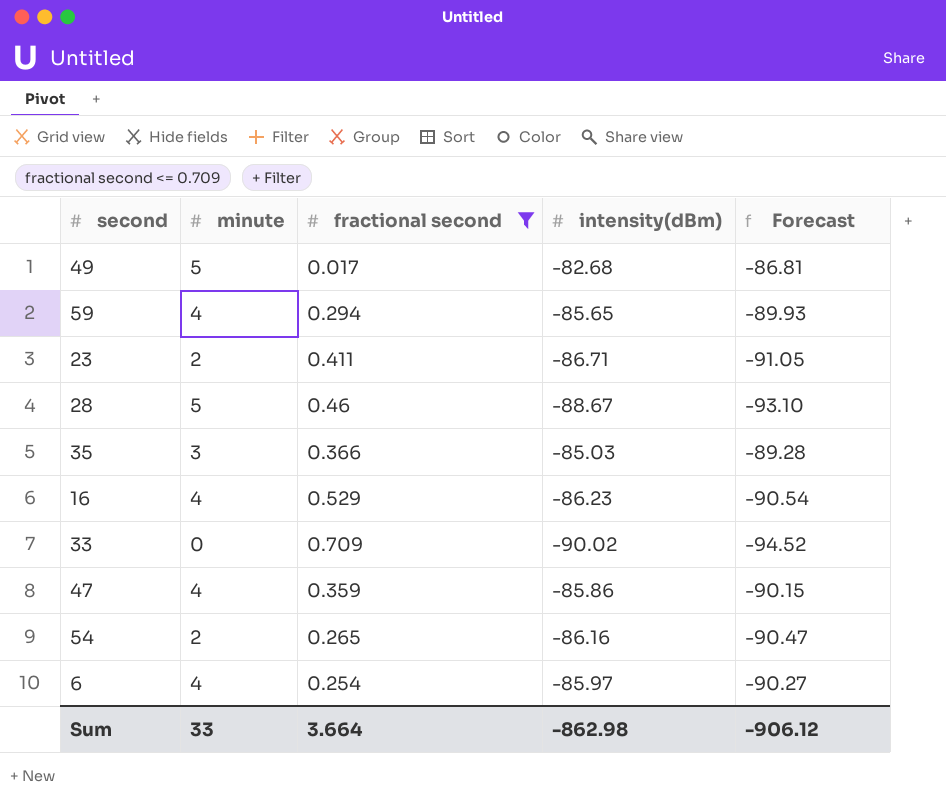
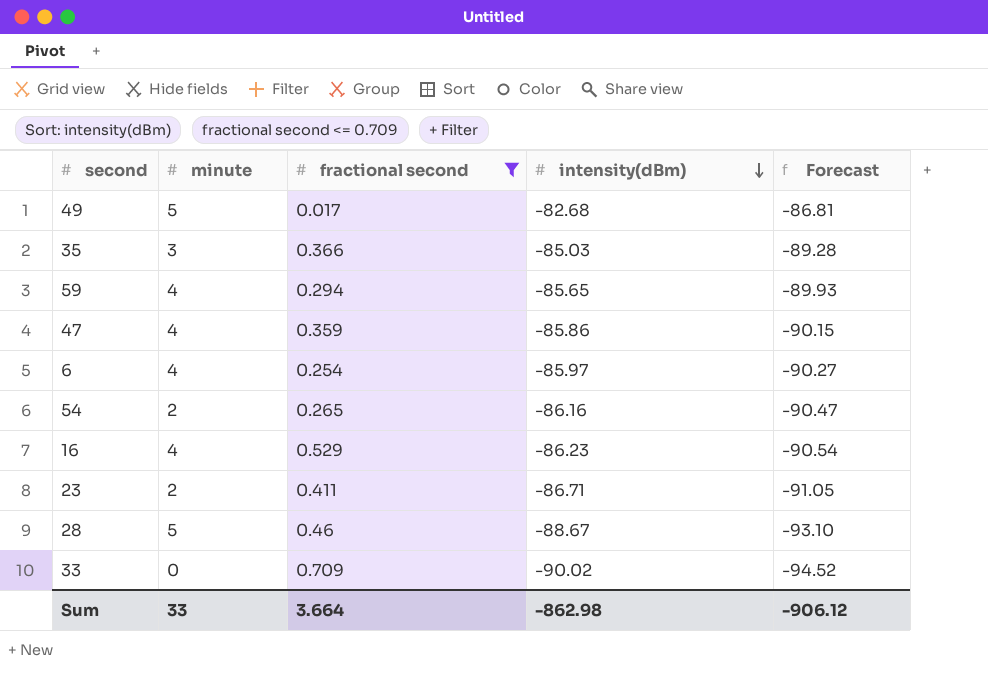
row order: none -> intensity(dBm) descending

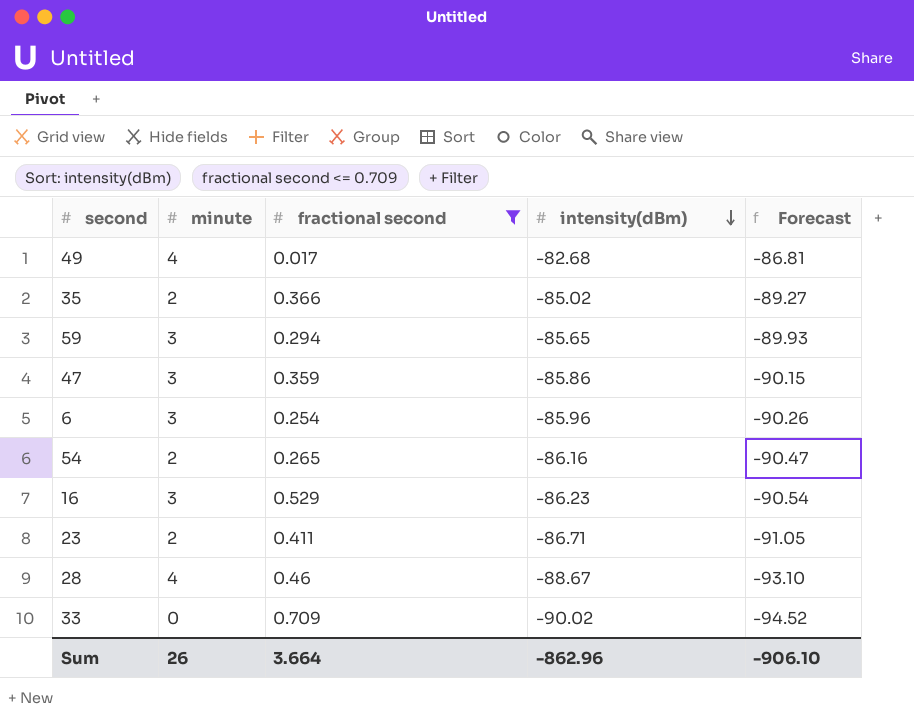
49 | minute: 5 -> 4
35 | minute: 3 -> 2
35 | intensity(dBm): -85.03 -> -85.02
35 | Forecast: -89.28 -> -89.27
59 | minute: 4 -> 3
47 | minute: 4 -> 3
6 | minute: 4 -> 3
6 | intensity(dBm): -85.97 -> -85.96
6 | Forecast: -90.27 -> -90.26
16 | minute: 4 -> 3
28 | minute: 5 -> 4
Sum | minute: 33 -> 26
Sum | intensity(dBm): -862.98 -> -862.96
Sum | Forecast: -906.12 -> -906.10

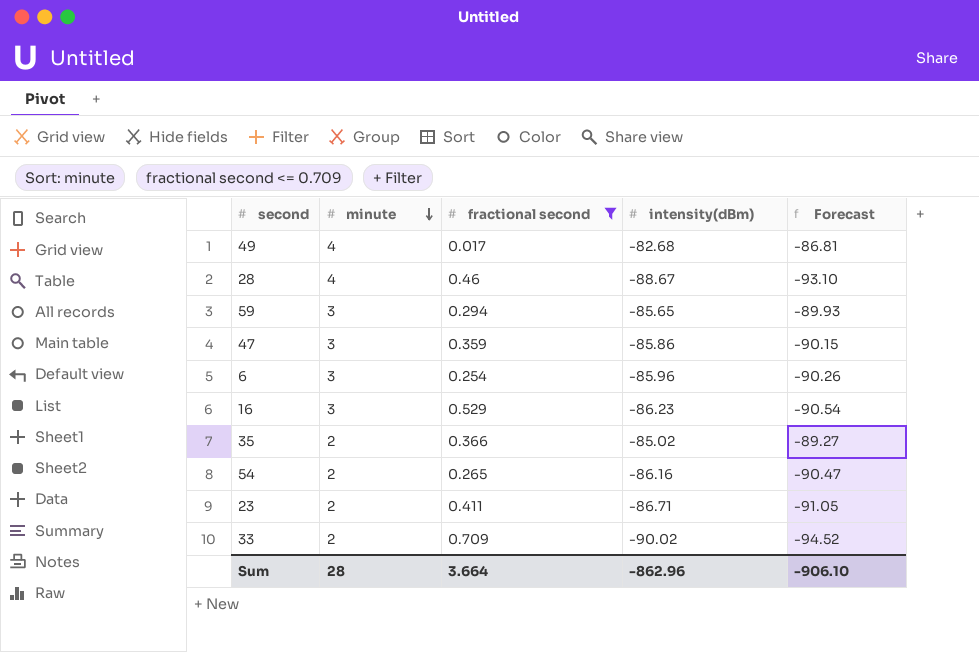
row order: intensity(dBm) descending -> minute descending
33 | minute: 0 -> 2
Sum | minute: 26 -> 28

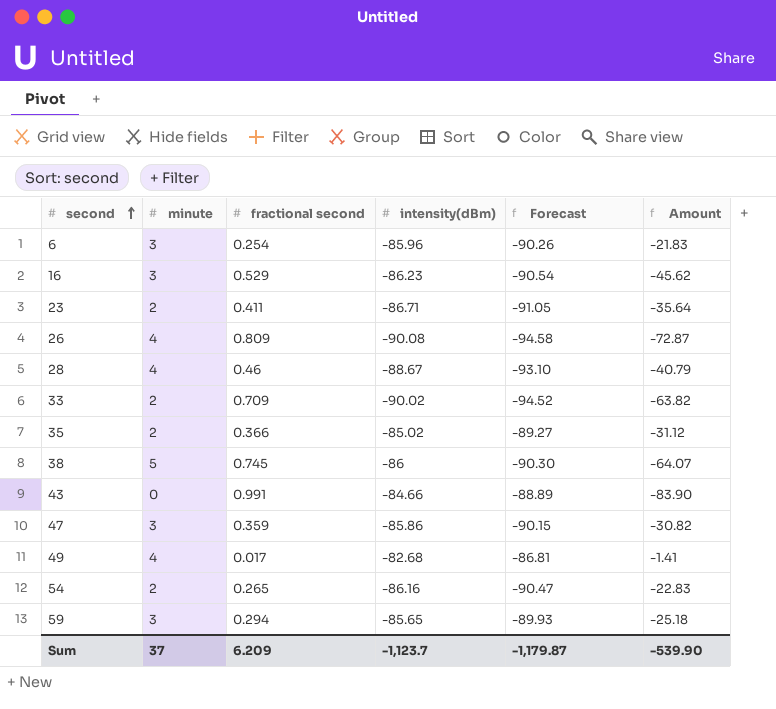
filter: fractional second <= 0.709 -> none
row order: minute descending -> second ascending
column Amount | formula: none -> [fractional second] * [intensity(dBm)]
Sum | minute: 28 -> 37
Sum | fractional second: 3.664 -> 6.209
Sum | intensity(dBm): -862.96 -> -1,123.7
Sum | Forecast: -906.10 -> -1,179.87

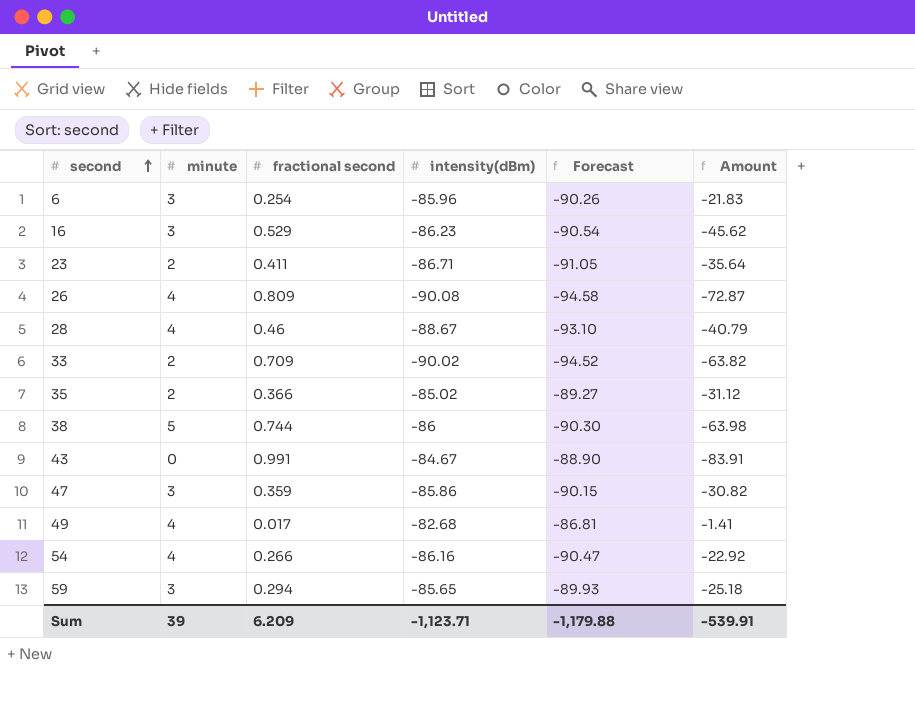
38 | fractional second: 0.745 -> 0.744
38 | Amount: -64.07 -> -63.98
43 | intensity(dBm): -84.66 -> -84.67
43 | Forecast: -88.89 -> -88.90
43 | Amount: -83.90 -> -83.91
54 | minute: 2 -> 4
54 | fractional second: 0.265 -> 0.266
54 | Amount: -22.83 -> -22.92
Sum | minute: 37 -> 39
Sum | intensity(dBm): -1,123.7 -> -1,123.71
Sum | Forecast: -1,179.87 -> -1,179.88
Sum | Amount: -539.90 -> -539.91

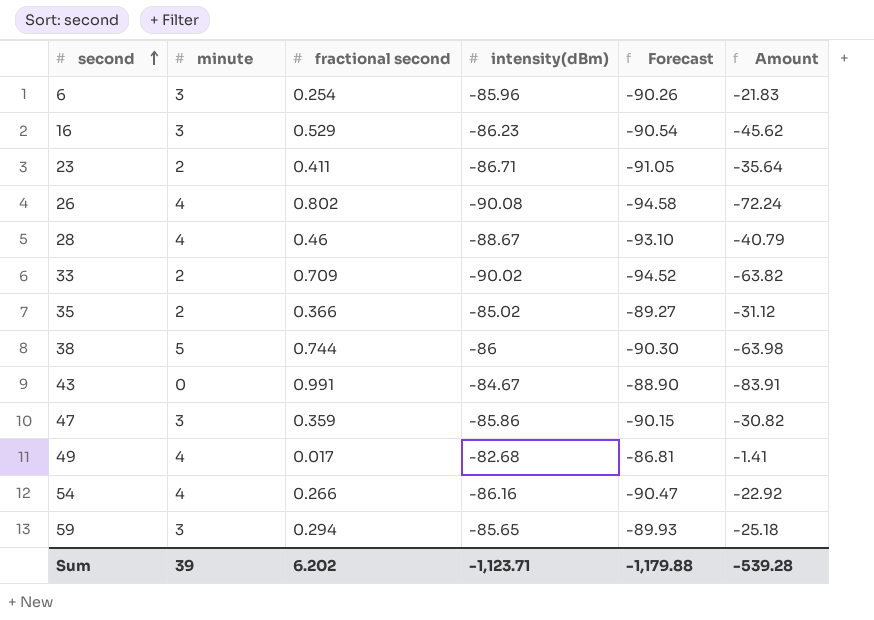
26 | fractional second: 0.809 -> 0.802
26 | Amount: -72.87 -> -72.24
Sum | fractional second: 6.209 -> 6.202
Sum | Amount: -539.91 -> -539.28

